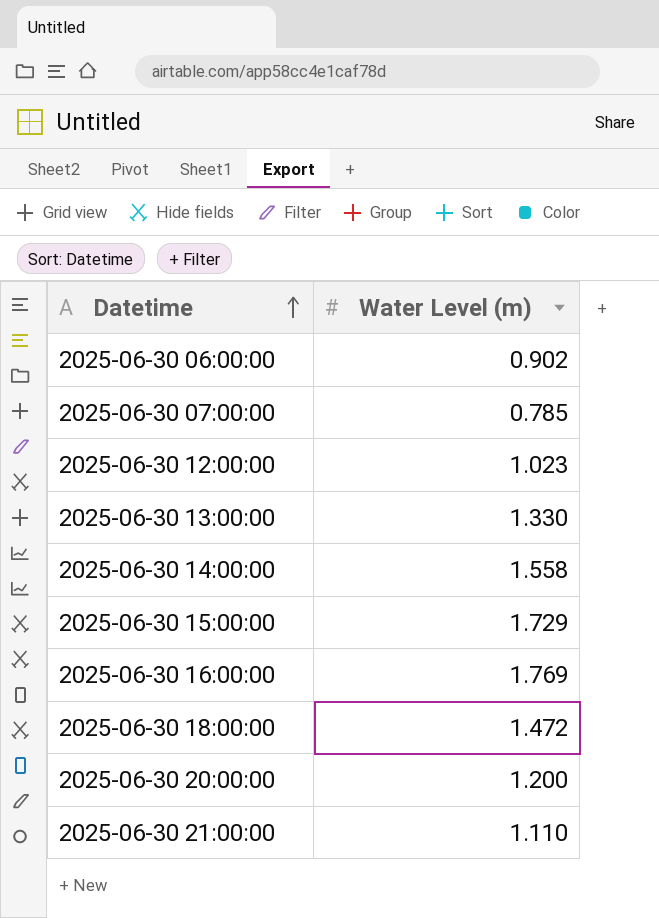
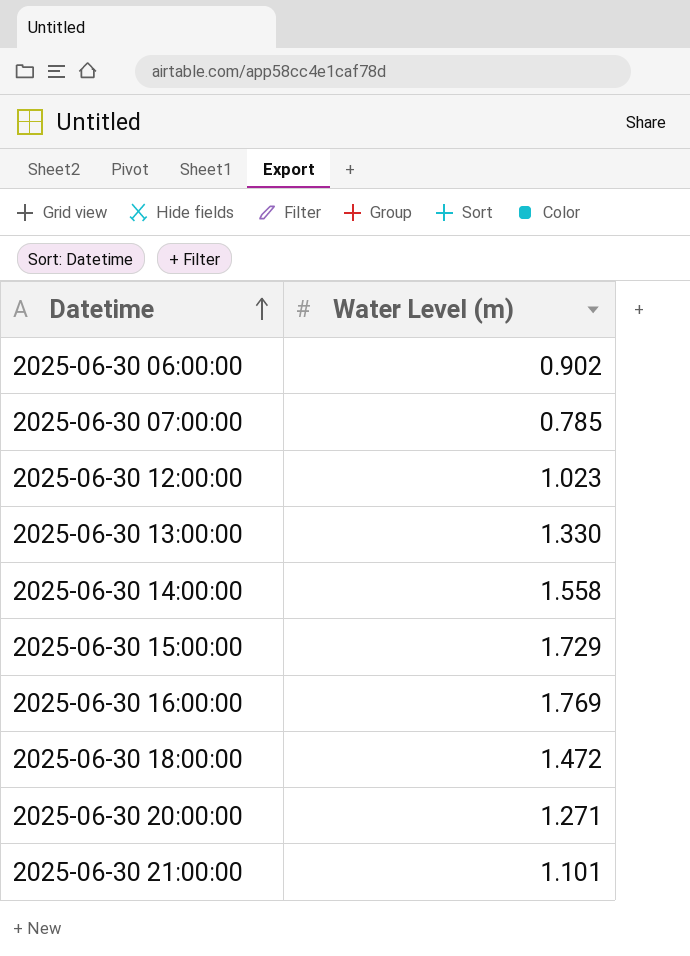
2025-06-30 20:00:00 | Water Level (m): 1.200 -> 1.271
2025-06-30 21:00:00 | Water Level (m): 1.110 -> 1.101

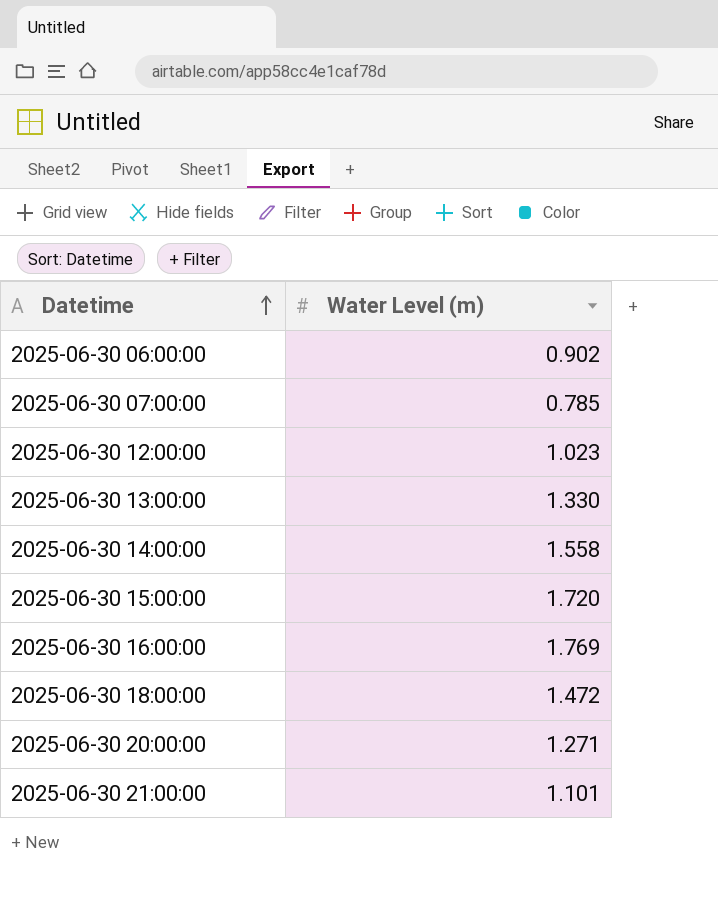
2025-06-30 15:00:00 | Water Level (m): 1.729 -> 1.720

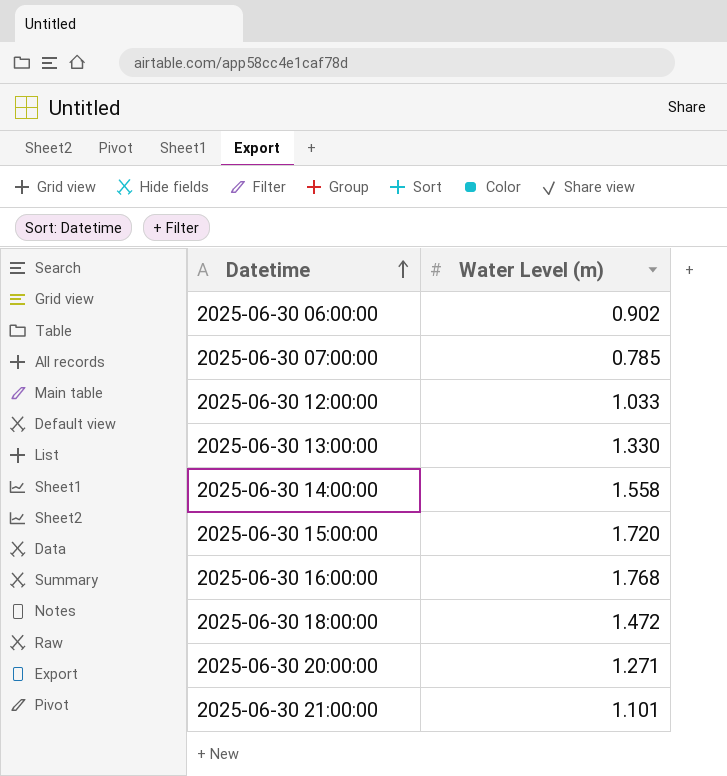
2025-06-30 12:00:00 | Water Level (m): 1.023 -> 1.033
2025-06-30 16:00:00 | Water Level (m): 1.769 -> 1.768

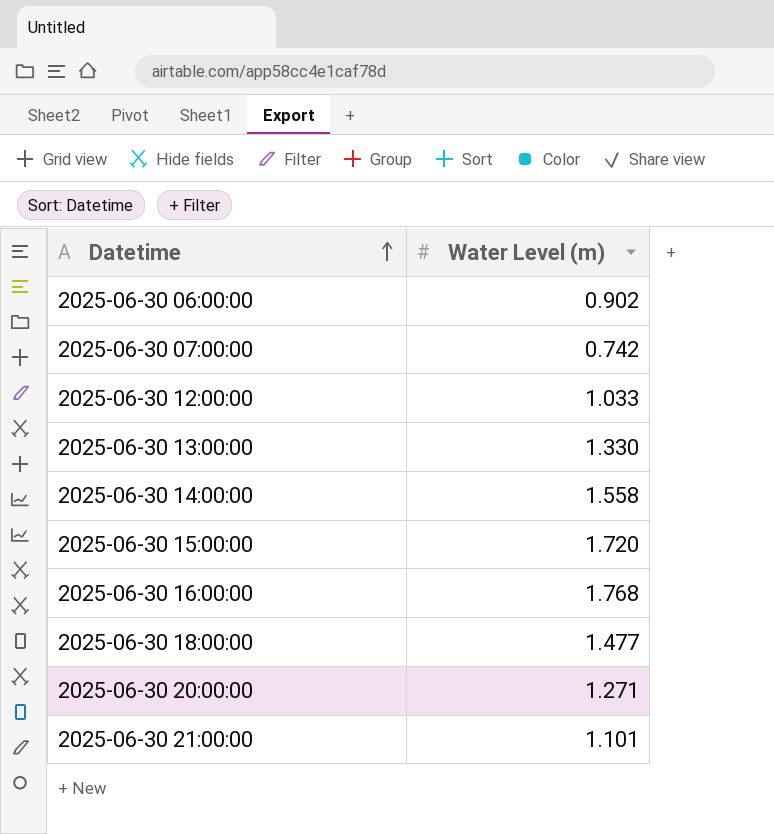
2025-06-30 07:00:00 | Water Level (m): 0.785 -> 0.742
2025-06-30 18:00:00 | Water Level (m): 1.472 -> 1.477

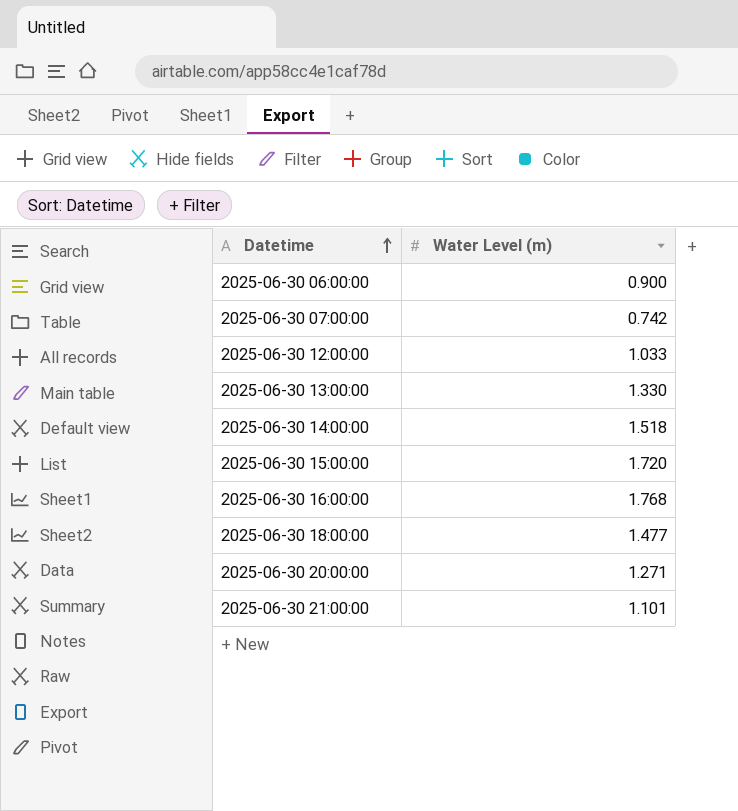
2025-06-30 06:00:00 | Water Level (m): 0.902 -> 0.900
2025-06-30 14:00:00 | Water Level (m): 1.558 -> 1.518

